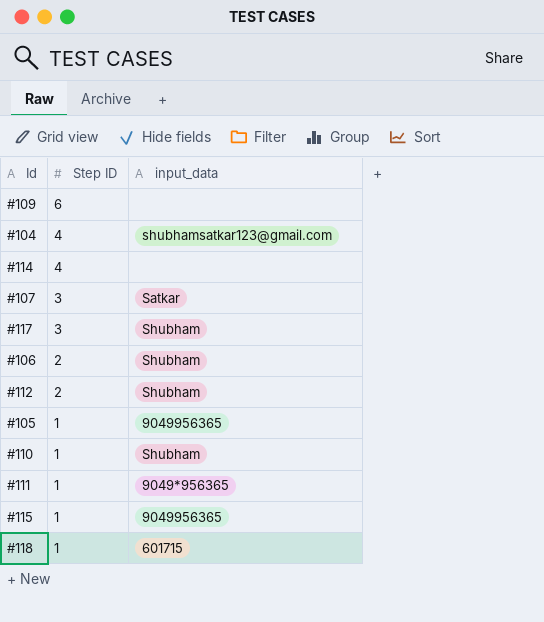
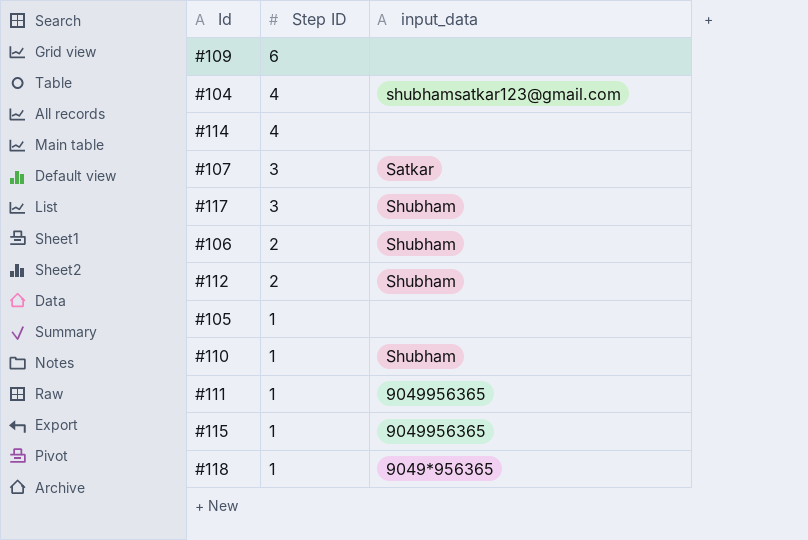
#105 | input_data: 9049956365 -> none
#111 | input_data: 9049*956365 -> 9049956365
#118 | input_data: 601715 -> 9049*956365

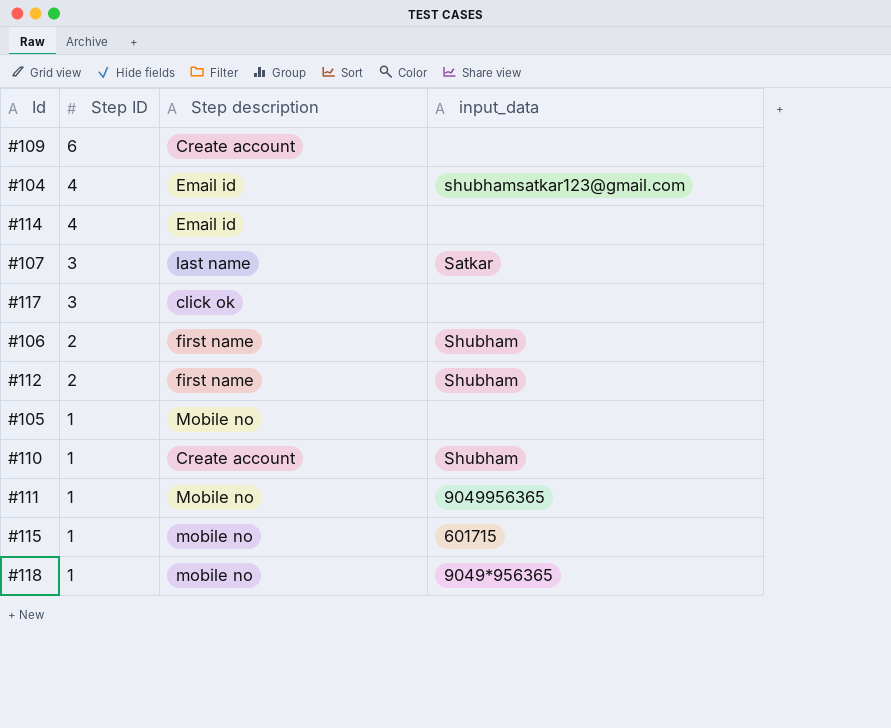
column Step description | position: none -> 3
#117 | input_data: Shubham -> none
#115 | input_data: 9049956365 -> 601715

